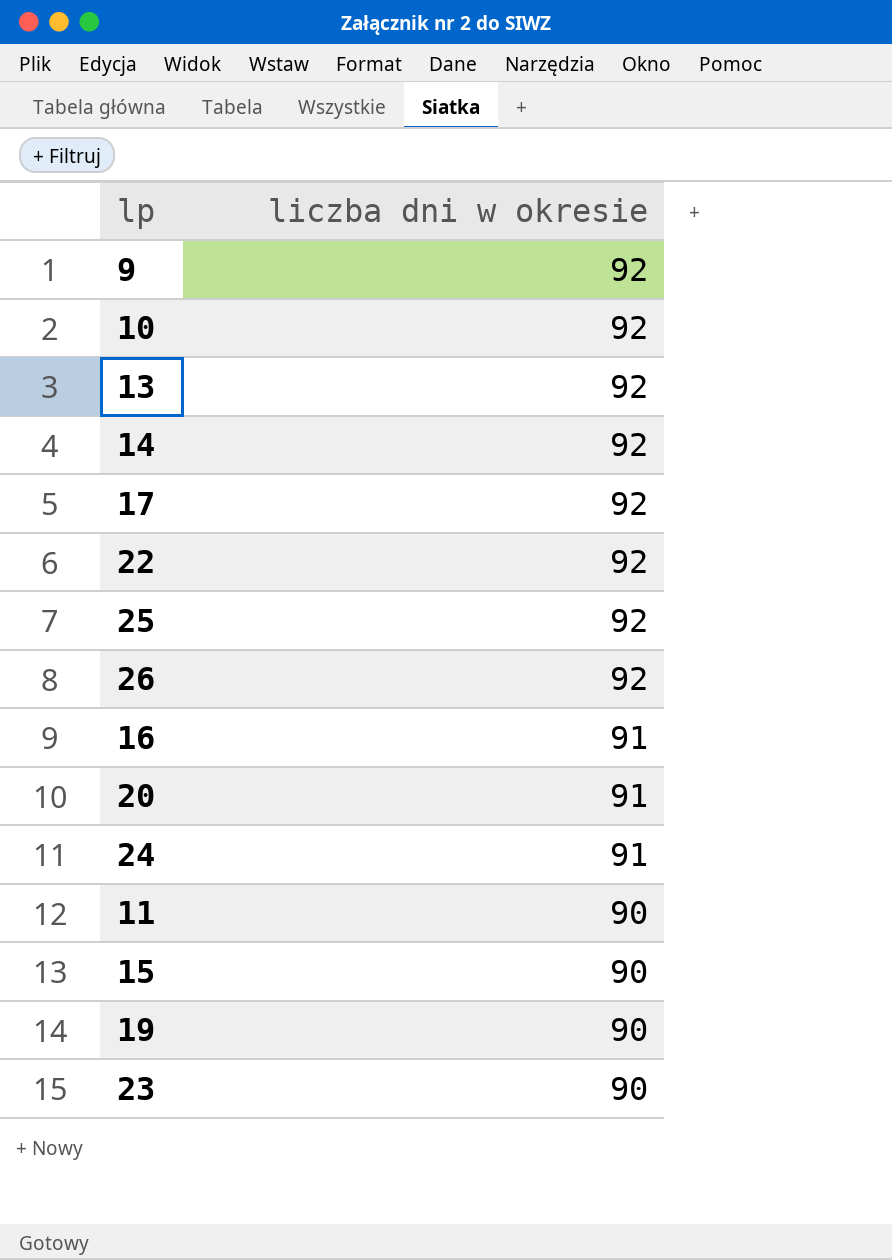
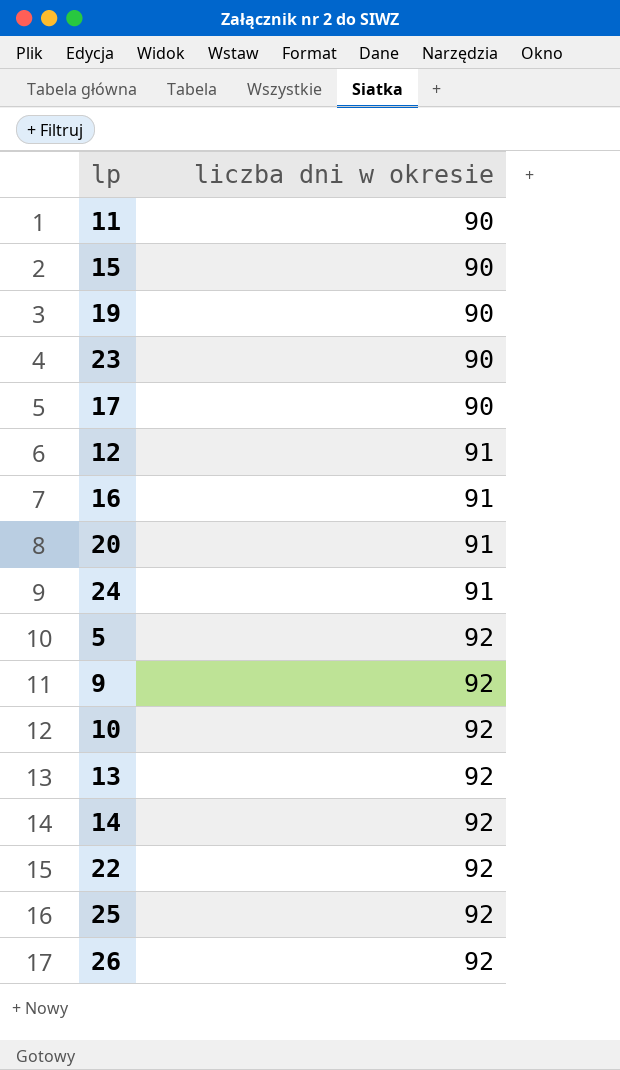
row order: liczba dni w okresie descending -> liczba dni w okresie ascending
17 | liczba dni w okresie: 92 -> 90
row 12: none -> 91
row 5: none -> 92

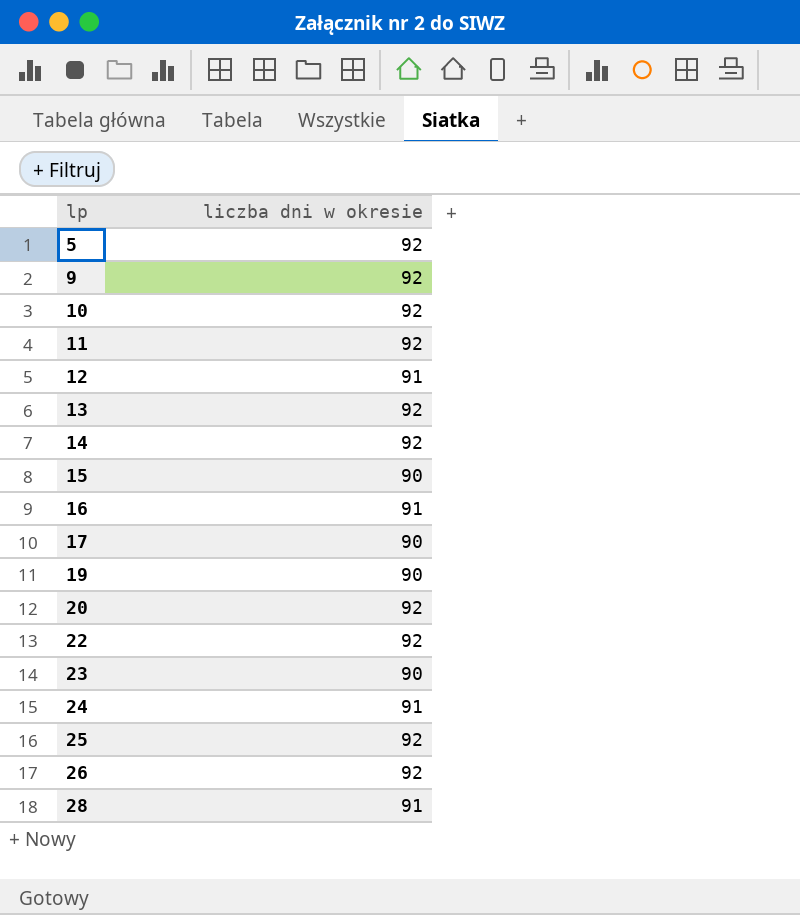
row order: liczba dni w okresie ascending -> lp ascending
11 | liczba dni w okresie: 90 -> 92
20 | liczba dni w okresie: 91 -> 92
row 28: none -> 91

